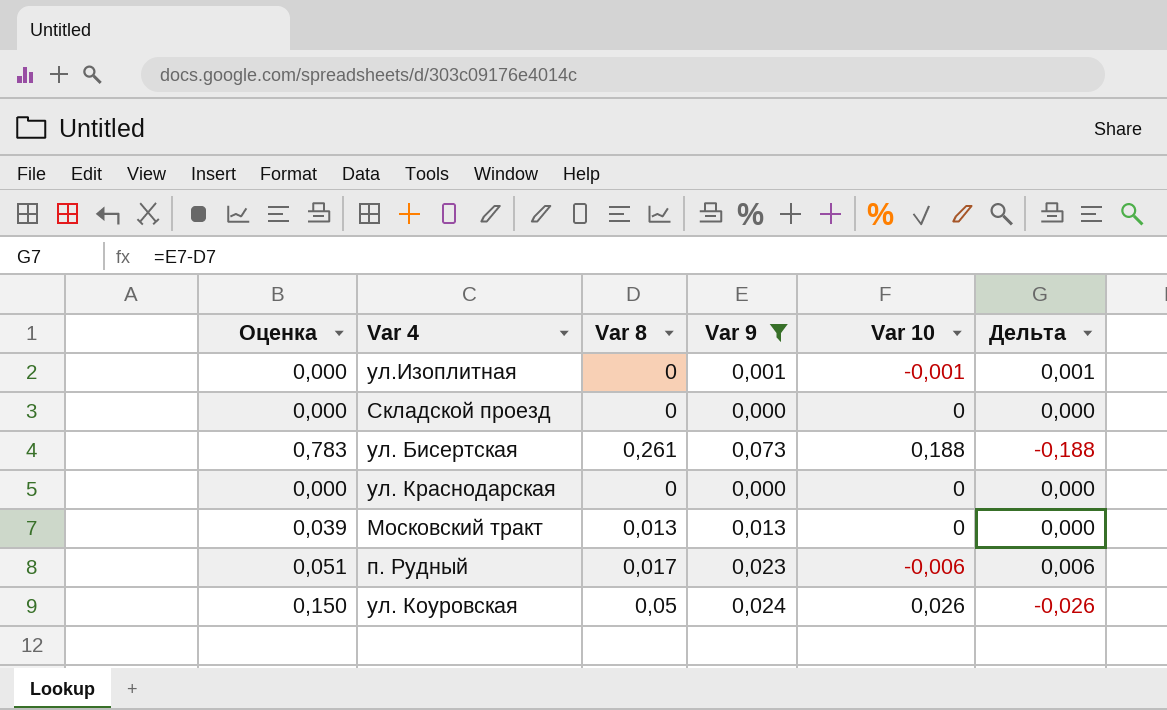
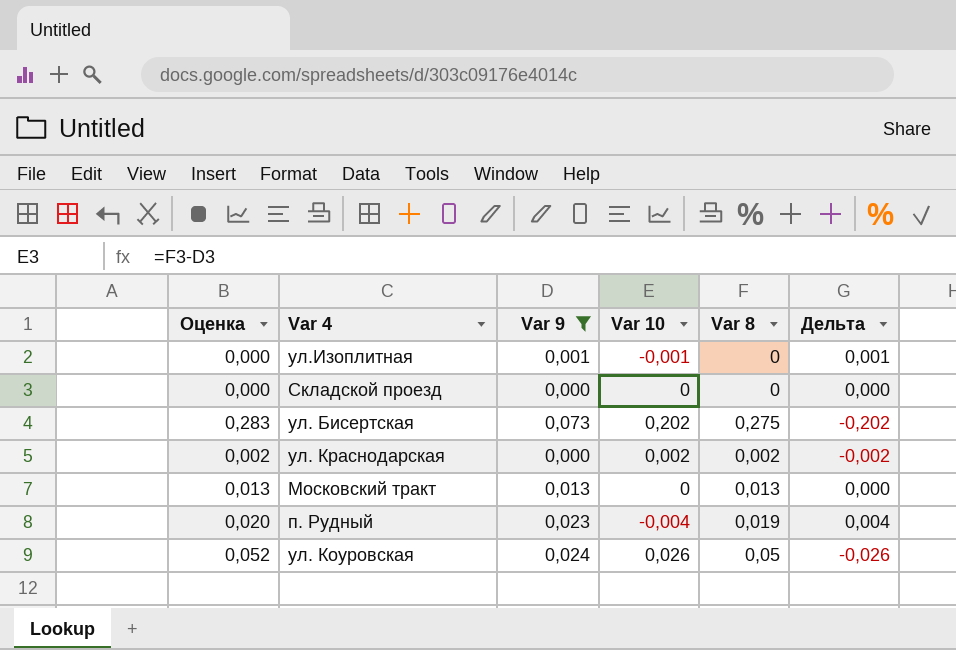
column Оценка | formula: [Var 8] * 3 -> [Var 8] * 1,03
column Var 8 | position: 3 -> 5
ул. Бисертская | Var 10: 0,188 -> 0,202
ул. Бисертская | Var 8: 0,261 -> 0,275
ул. Бисертская | Дельта: -0,188 -> -0,202
ул. Краснодарская | Var 10: 0 -> 0,002
ул. Краснодарская | Var 8: 0 -> 0,002
ул. Краснодарская | Дельта: 0,000 -> -0,002
п. Рудный | Var 10: -0,006 -> -0,004
п. Рудный | Var 8: 0,017 -> 0,019
п. Рудный | Дельта: 0,006 -> 0,004

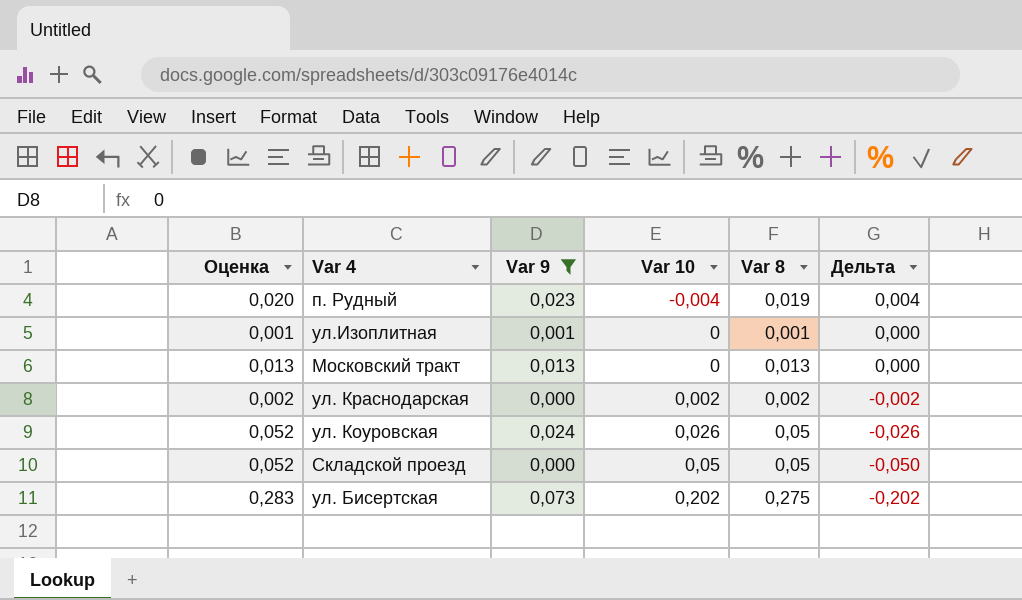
row order: none -> Var 10 ascending
ул.Изоплитная | Оценка: 0,000 -> 0,001
ул.Изоплитная | Var 10: -0,001 -> 0
ул.Изоплитная | Var 8: 0 -> 0,001
ул.Изоплитная | Дельта: 0,001 -> 0,000
Складской проезд | Оценка: 0,000 -> 0,052
Складской проезд | Var 10: 0 -> 0,05
Складской проезд | Var 8: 0 -> 0,05
Складской проезд | Дельта: 0,000 -> -0,050

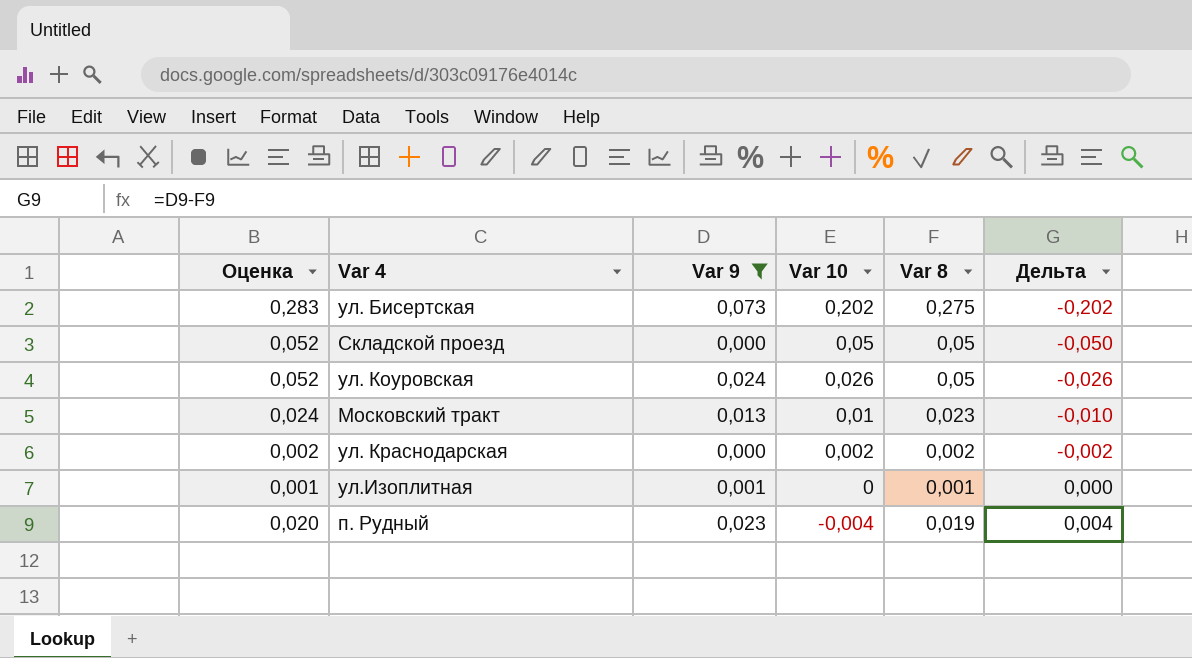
row order: Var 10 ascending -> Var 10 descending
Московский тракт | Оценка: 0,013 -> 0,024
Московский тракт | Var 10: 0 -> 0,01
Московский тракт | Var 8: 0,013 -> 0,023
Московский тракт | Дельта: 0,000 -> -0,010

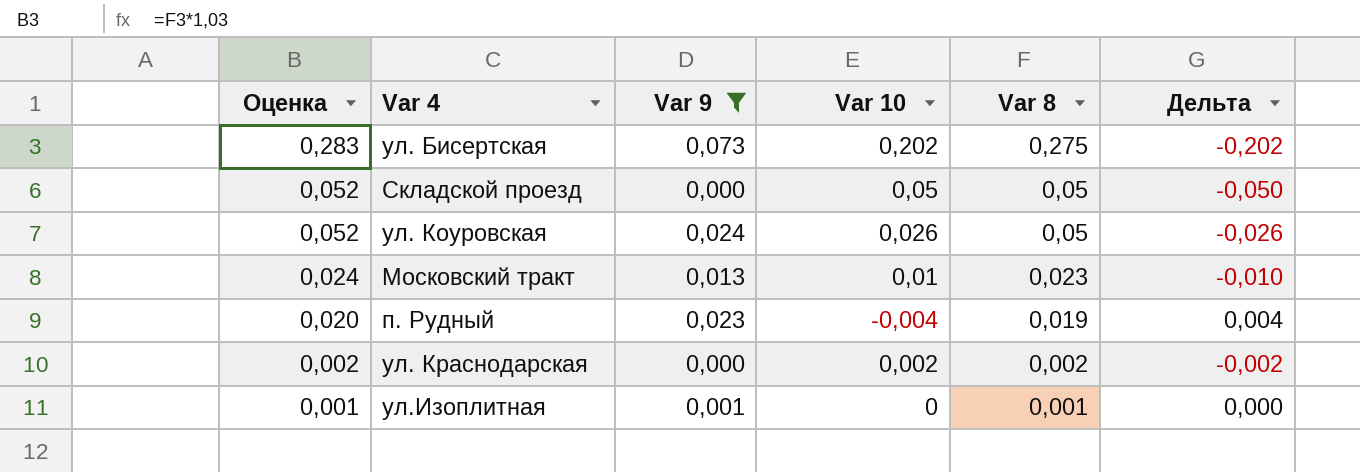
row order: Var 10 descending -> Оценка descending

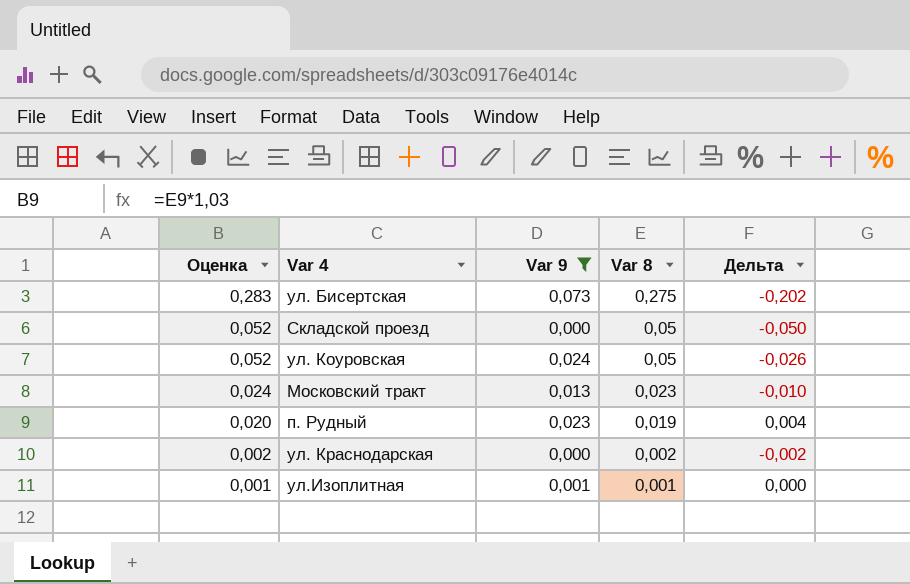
column Var 10 | formula: [Var 8] - [Var 9] -> none

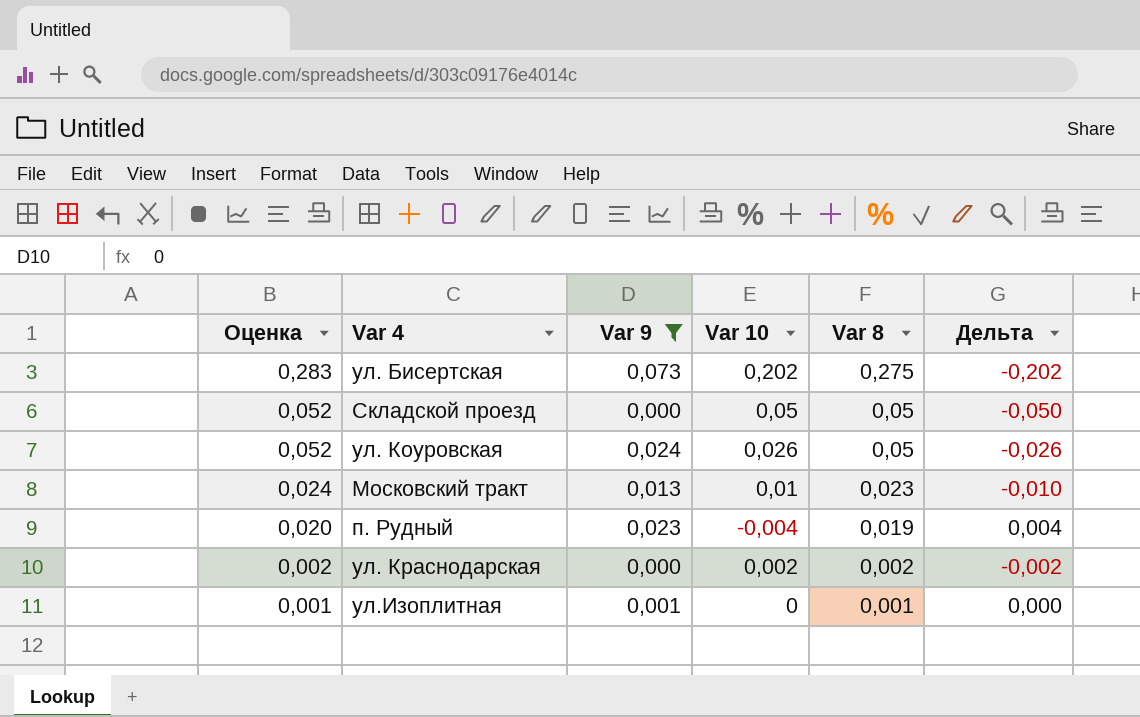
column Var 10 | formula: none -> [Var 8] - [Var 9]

